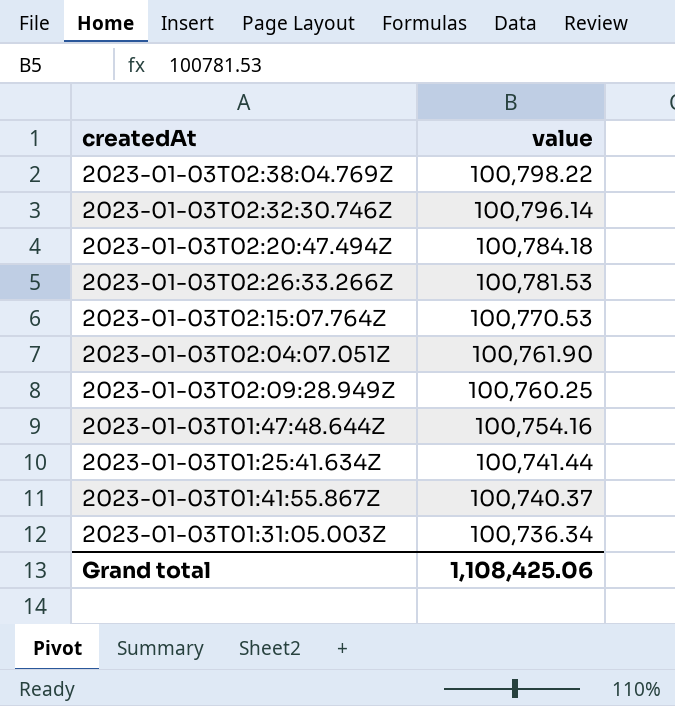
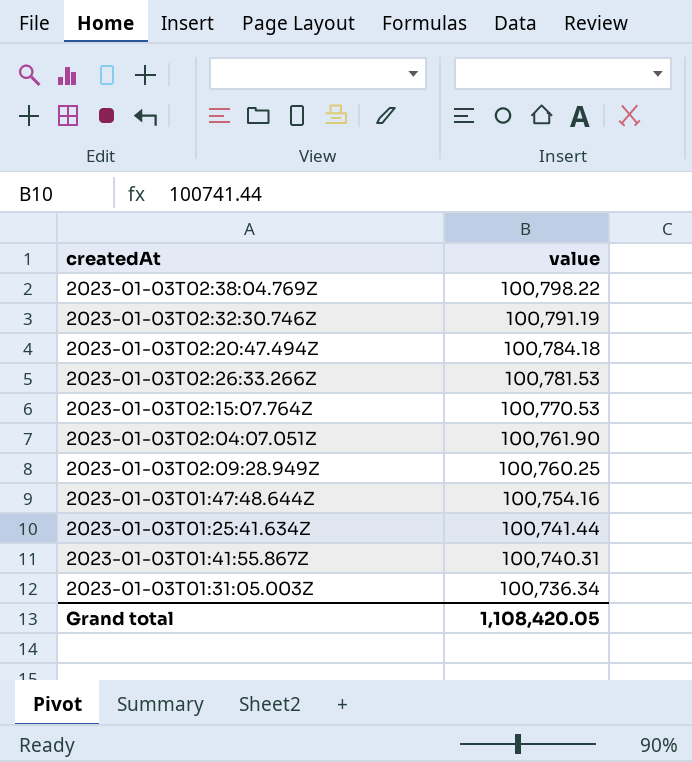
2023-01-03T02:32:30.746Z | value: 100,796.14 -> 100,791.19
2023-01-03T01:41:55.867Z | value: 100,740.37 -> 100,740.31
Grand total | value: 1,108,425.06 -> 1,108,420.05

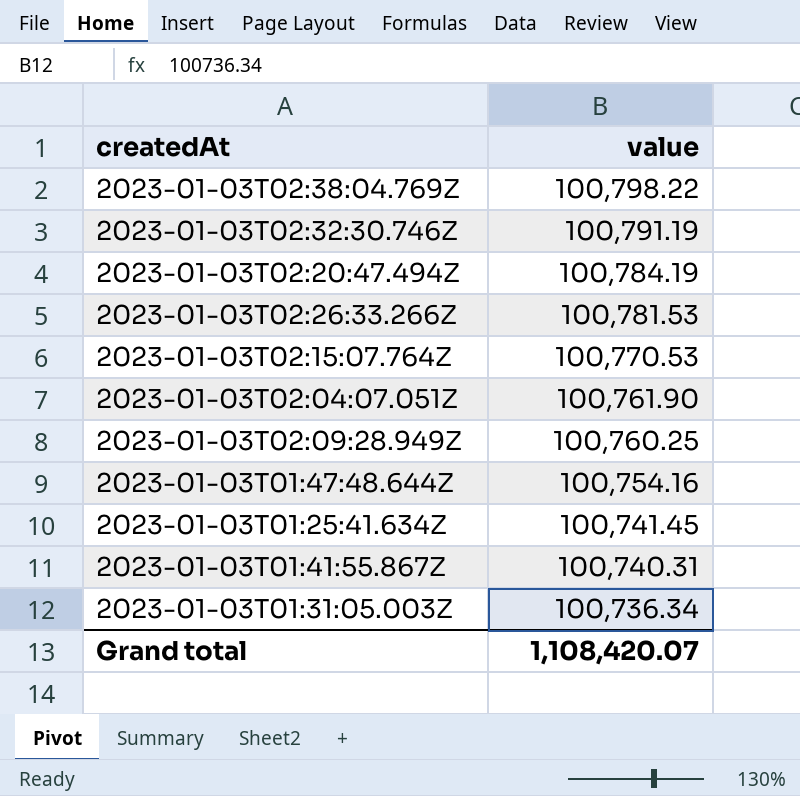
2023-01-03T02:20:47.494Z | value: 100,784.18 -> 100,784.19
2023-01-03T01:25:41.634Z | value: 100,741.44 -> 100,741.45
Grand total | value: 1,108,420.05 -> 1,108,420.07

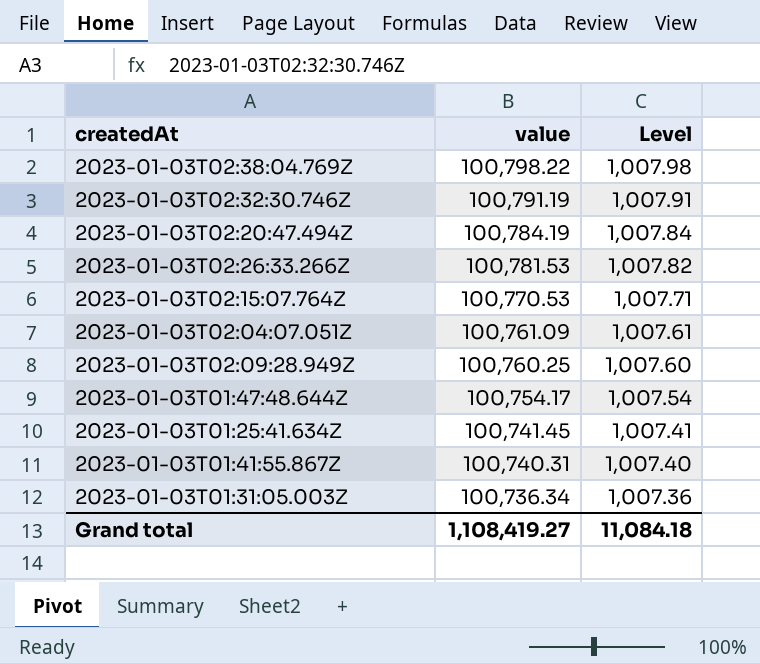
column Level | formula: none -> [value] * 0.01
2023-01-03T02:04:07.051Z | value: 100,761.90 -> 100,761.09
2023-01-03T01:47:48.644Z | value: 100,754.16 -> 100,754.17
Grand total | value: 1,108,420.07 -> 1,108,419.27

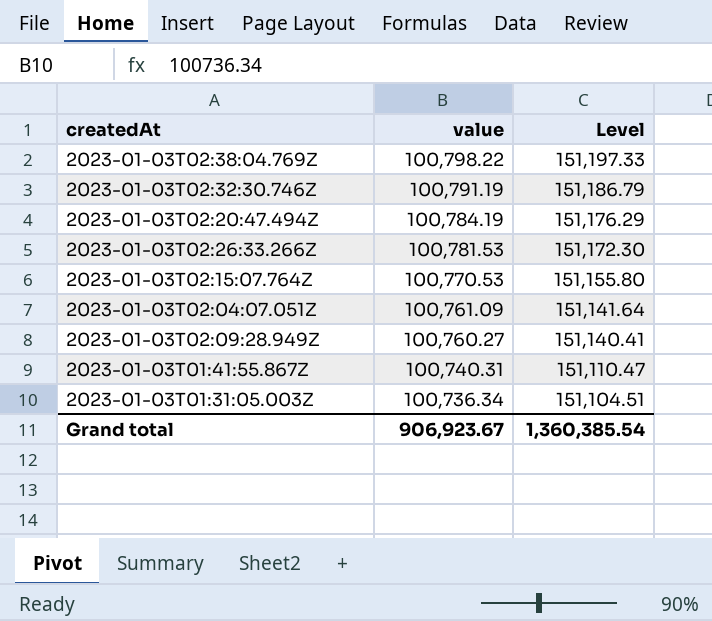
column Level | formula: [value] * 0.01 -> [value] * 1.5
row 2023-01-03T01:47:48.644Z: 100,754.17 | 1,007.54 -> none
row 2023-01-03T01:25:41.634Z: 100,741.45 | 1,007.41 -> none
2023-01-03T02:09:28.949Z | value: 100,760.25 -> 100,760.27
Grand total | value: 1,108,419.27 -> 906,923.67
Grand total | Level: 11,084.18 -> 1,360,385.54

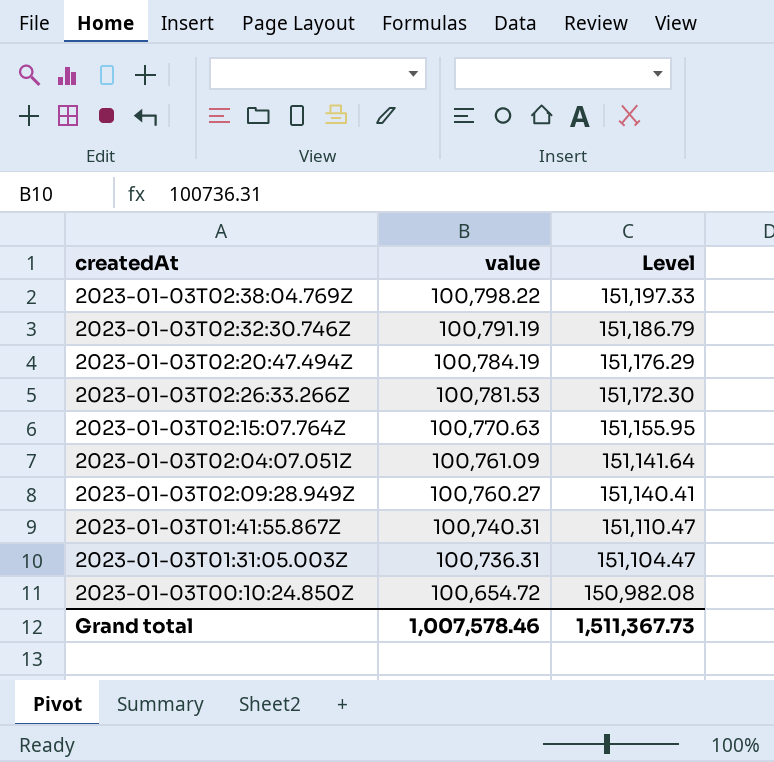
2023-01-03T02:15:07.764Z | value: 100,770.53 -> 100,770.63
2023-01-03T02:15:07.764Z | Level: 151,155.80 -> 151,155.95
2023-01-03T01:31:05.003Z | value: 100,736.34 -> 100,736.31
2023-01-03T01:31:05.003Z | Level: 151,104.51 -> 151,104.47
row 2023-01-03T00:10:24.850Z: none -> 100,654.72 | 150,982.08
Grand total | value: 906,923.67 -> 1,007,578.46
Grand total | Level: 1,360,385.54 -> 1,511,367.73

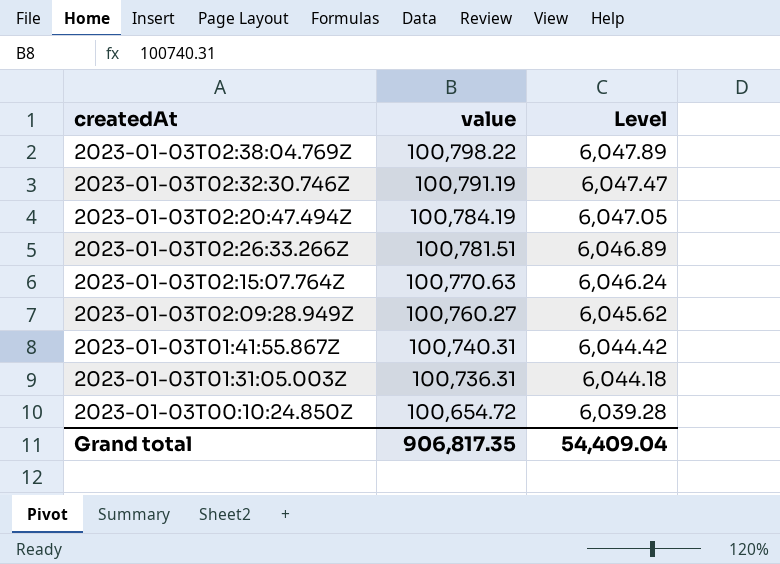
column Level | formula: [value] * 1.5 -> [value] * 0.06
row 2023-01-03T02:04:07.051Z: 100,761.09 | 151,141.64 -> none
2023-01-03T02:26:33.266Z | value: 100,781.53 -> 100,781.51
Grand total | value: 1,007,578.46 -> 906,817.35
Grand total | Level: 1,511,367.73 -> 54,409.04

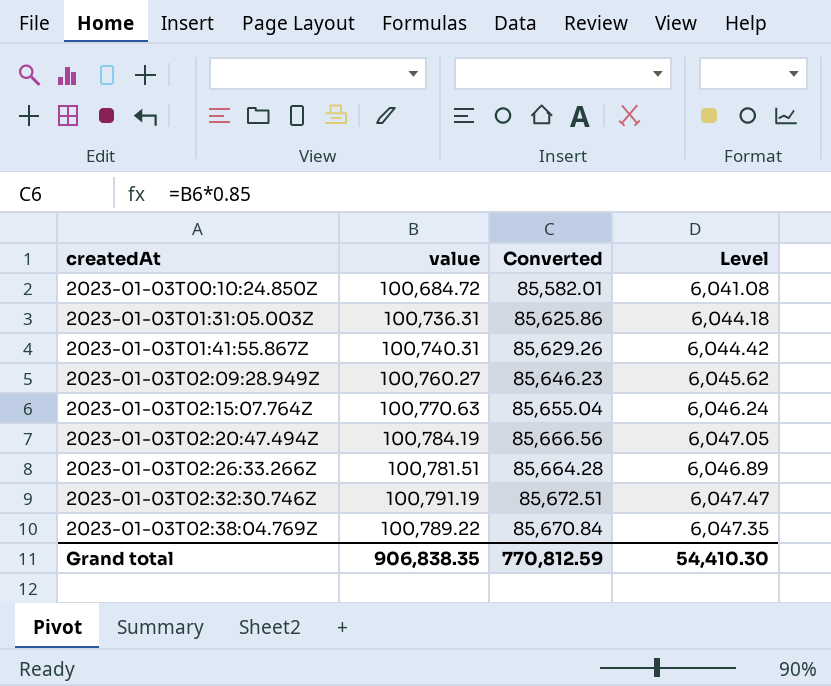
row order: value descending -> createdAt ascending
column Converted | formula: none -> [value] * 0.85
2023-01-03T00:10:24.850Z | value: 100,654.72 -> 100,684.72
2023-01-03T00:10:24.850Z | Level: 6,039.28 -> 6,041.08
2023-01-03T02:38:04.769Z | value: 100,798.22 -> 100,789.22
2023-01-03T02:38:04.769Z | Level: 6,047.89 -> 6,047.35
Grand total | value: 906,817.35 -> 906,838.35
Grand total | Level: 54,409.04 -> 54,410.30

